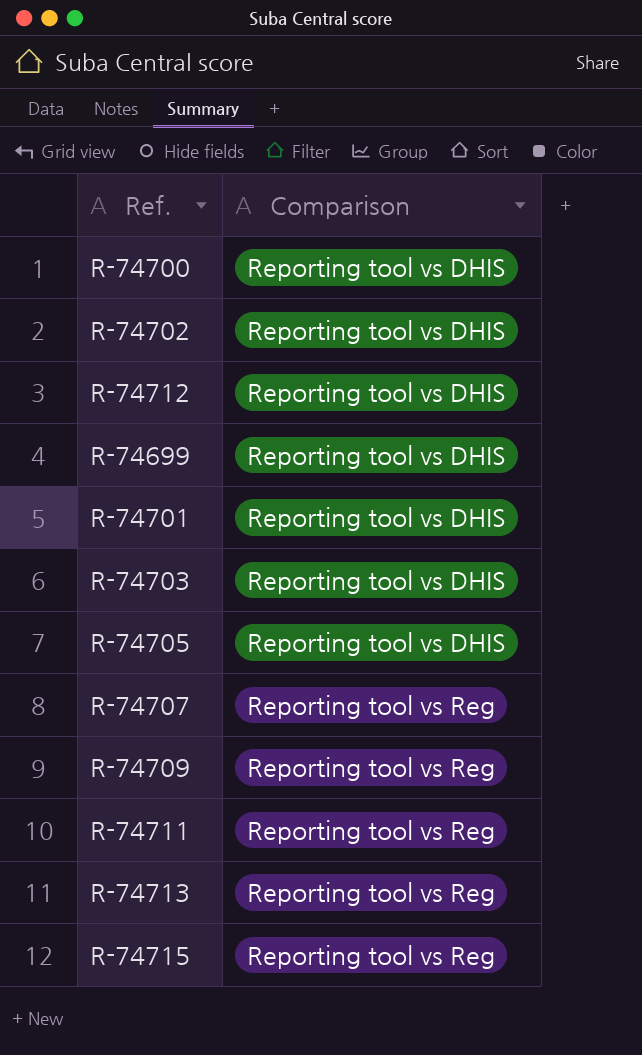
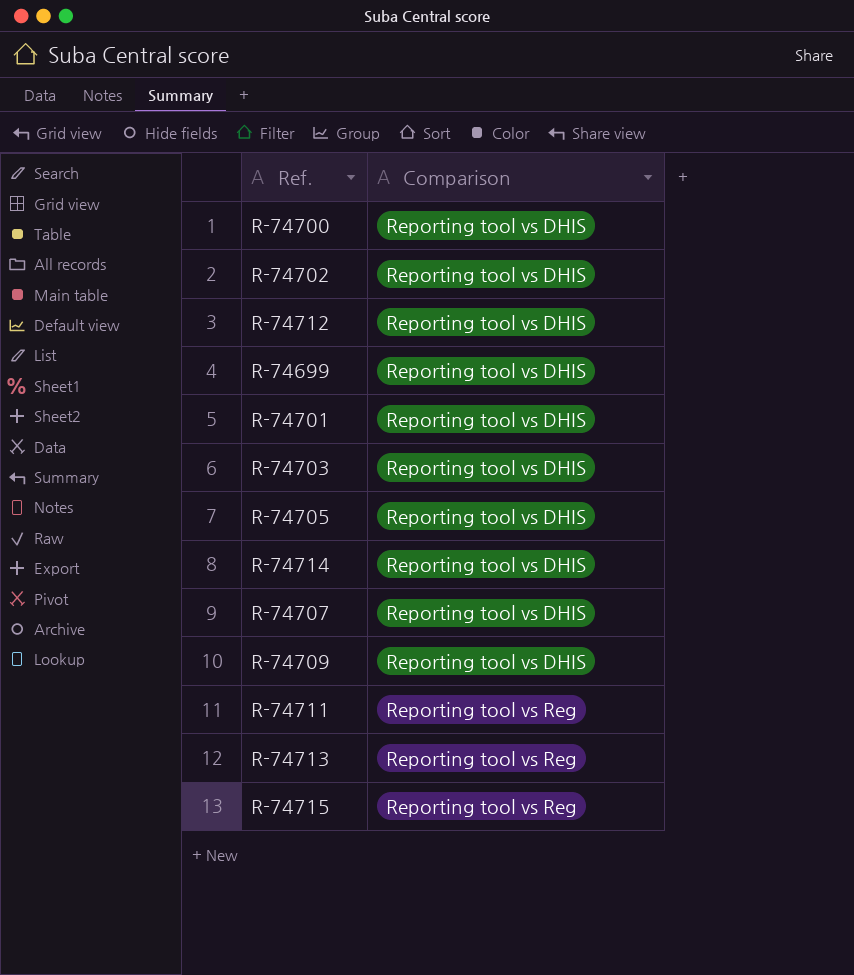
row R-74714: none -> Reporting tool vs DHIS
R-74707 | Comparison: Reporting tool vs Reg -> Reporting tool vs DHIS
R-74709 | Comparison: Reporting tool vs Reg -> Reporting tool vs DHIS

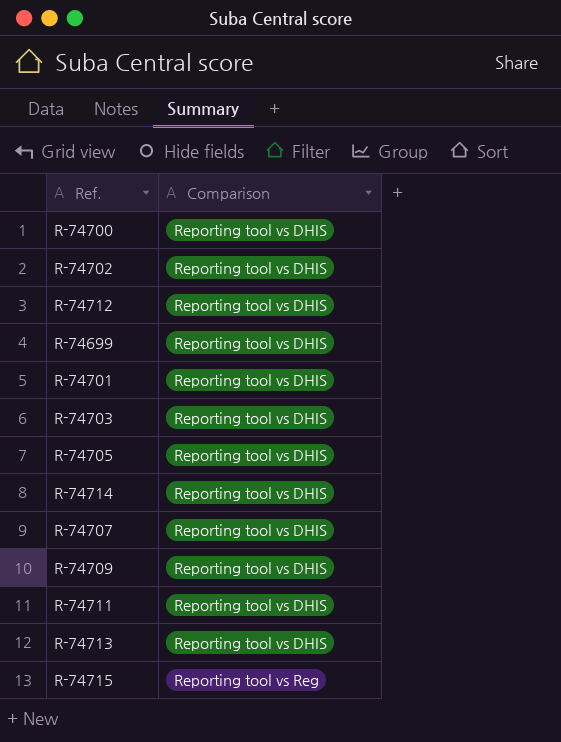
R-74711 | Comparison: Reporting tool vs Reg -> Reporting tool vs DHIS
R-74713 | Comparison: Reporting tool vs Reg -> Reporting tool vs DHIS

